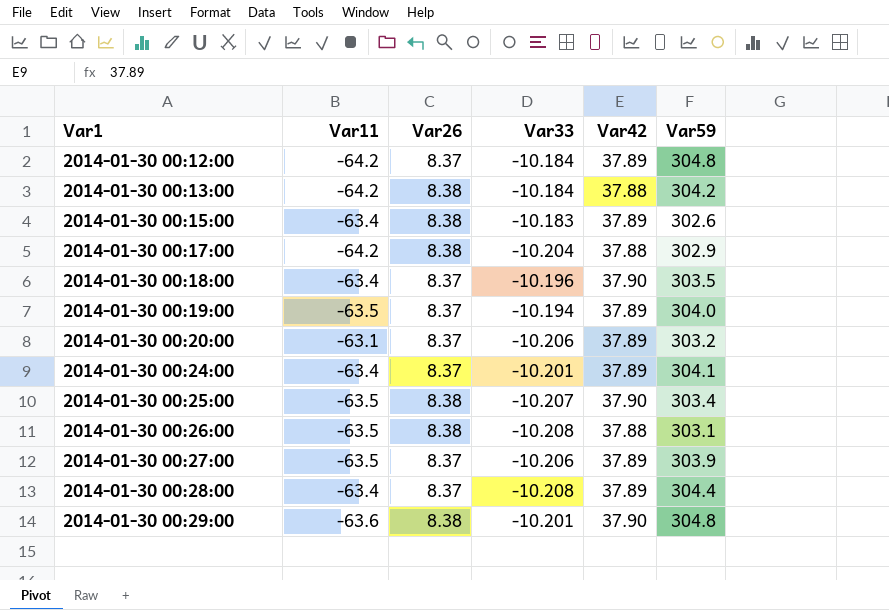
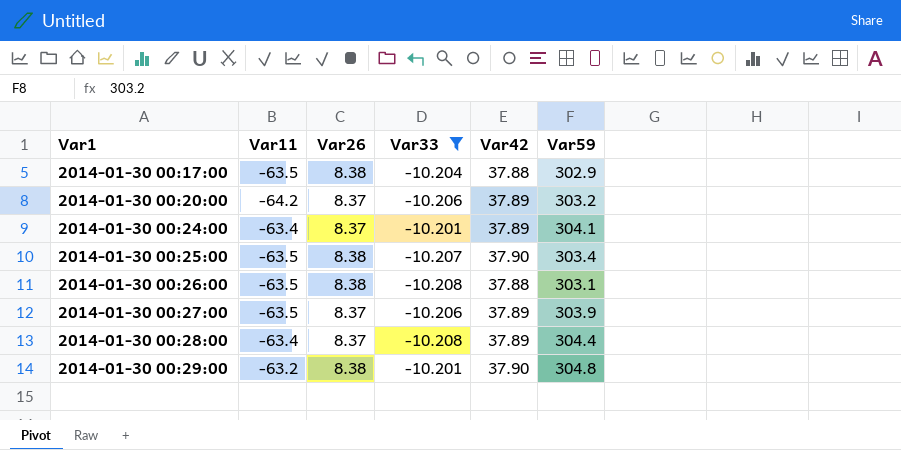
filter: none -> Var33 <= -10.201
2014-01-30 00:17:00 | Var11: -64.2 -> -63.5
2014-01-30 00:20:00 | Var11: -63.1 -> -64.2
2014-01-30 00:29:00 | Var11: -63.6 -> -63.2

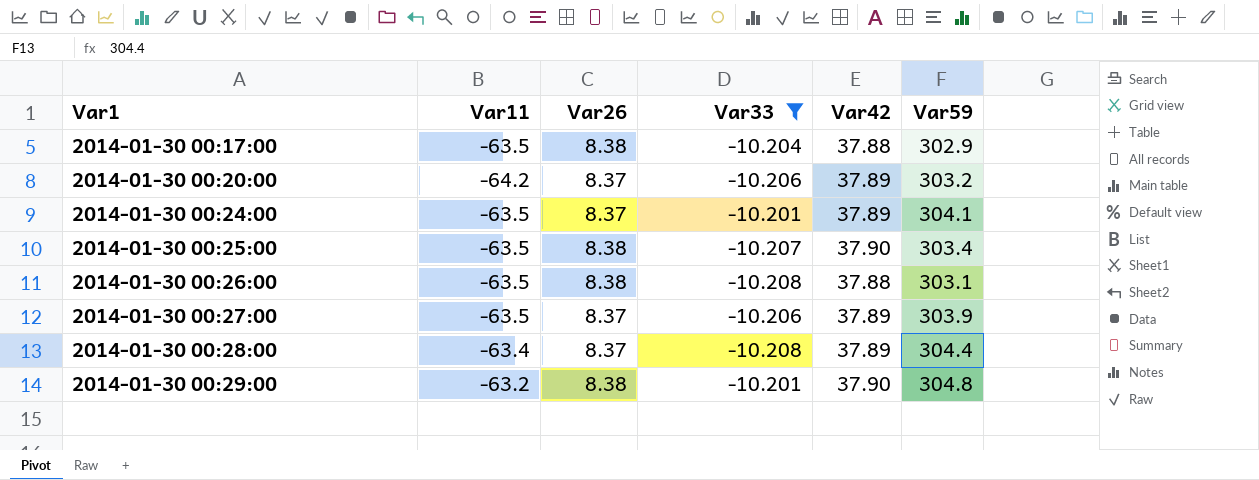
2014-01-30 00:24:00 | Var11: -63.4 -> -63.5

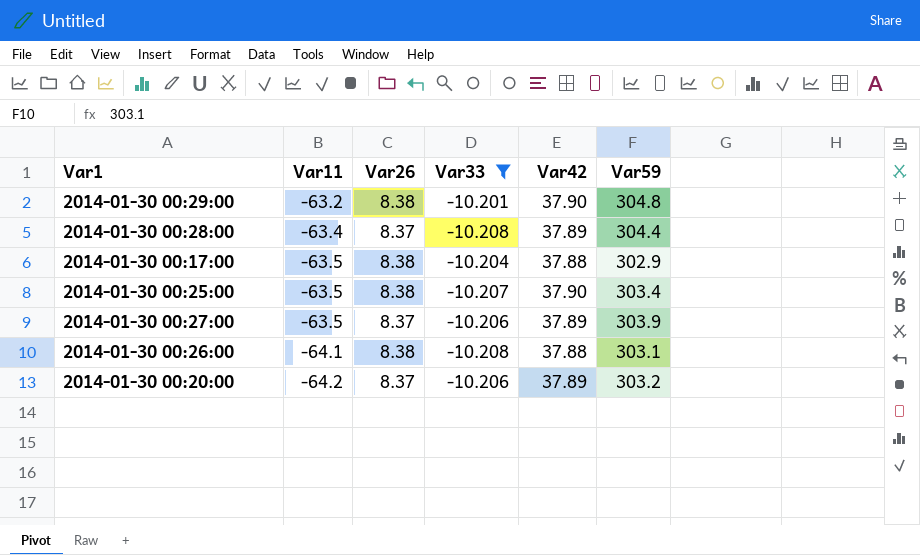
row order: Var1 ascending -> Var11 descending
row 2014-01-30 00:24:00: -63.5 | 8.37 | -10.201 | 37.89 | 304.1 -> none
2014-01-30 00:26:00 | Var11: -63.5 -> -64.1

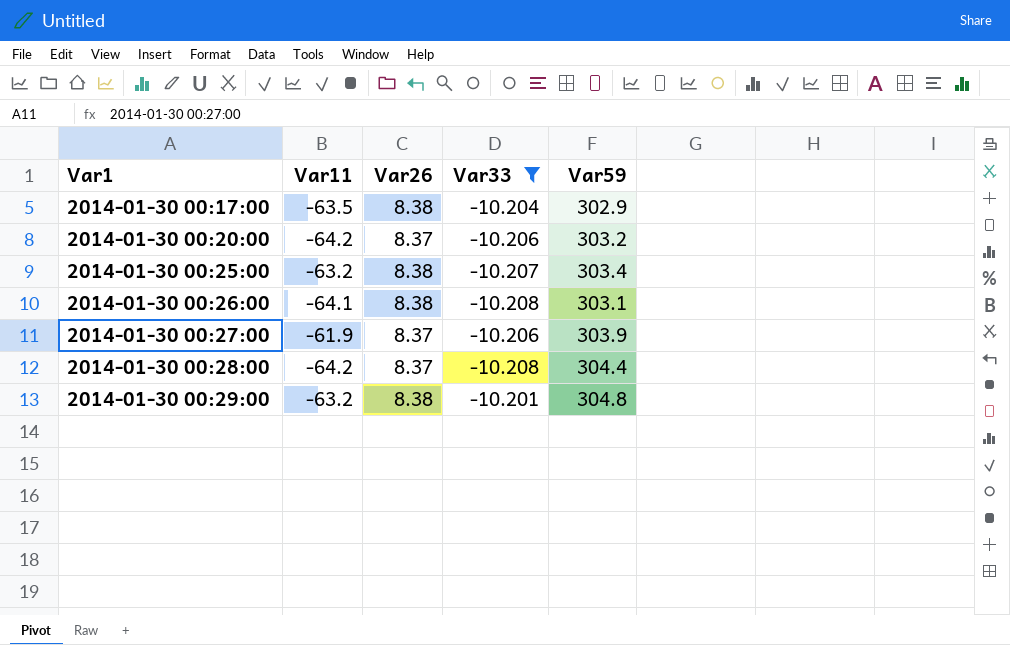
row order: Var11 descending -> Var1 ascending
column Var42 | position: 5 -> none
2014-01-30 00:25:00 | Var11: -63.5 -> -63.2
2014-01-30 00:27:00 | Var11: -63.5 -> -61.9
2014-01-30 00:28:00 | Var11: -63.4 -> -64.2

